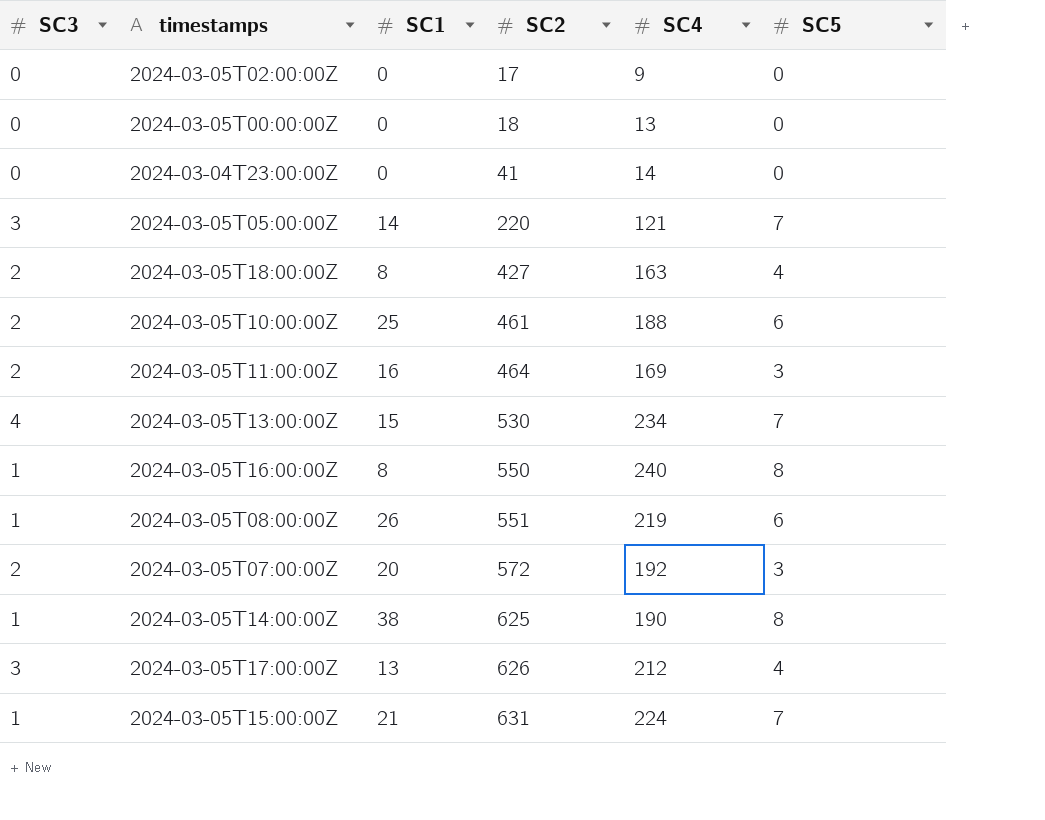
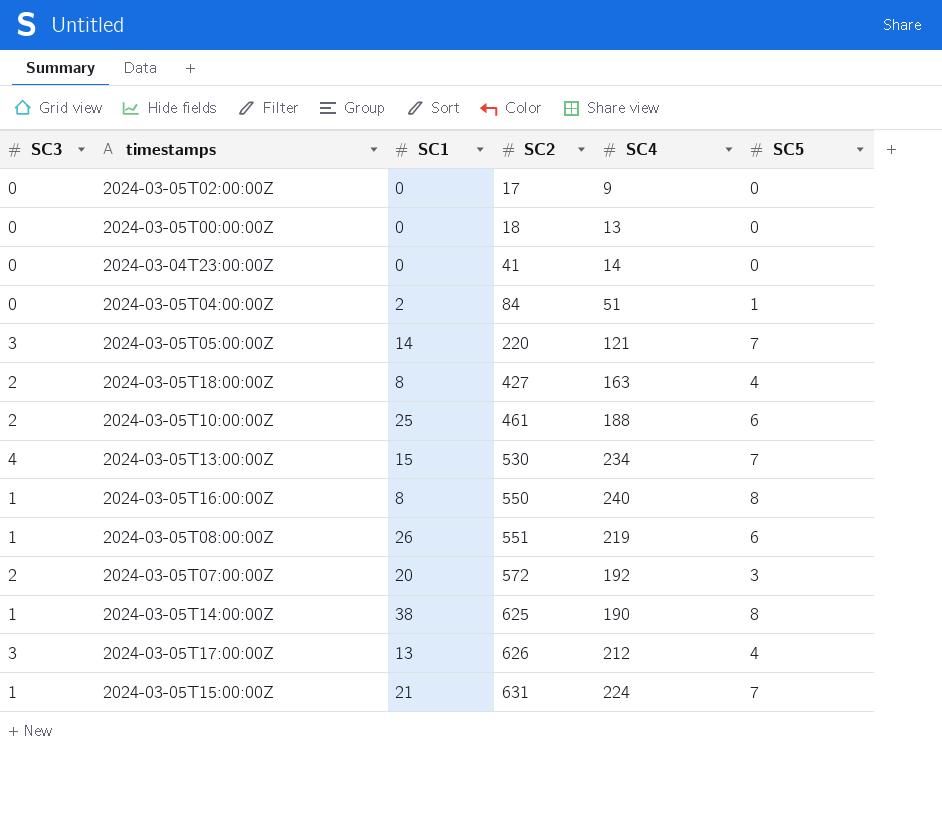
row 2024-03-05T11:00:00Z: 2 | 16 | 464 | 169 | 3 -> none
row 2024-03-05T04:00:00Z: none -> 0 | 2 | 84 | 51 | 1

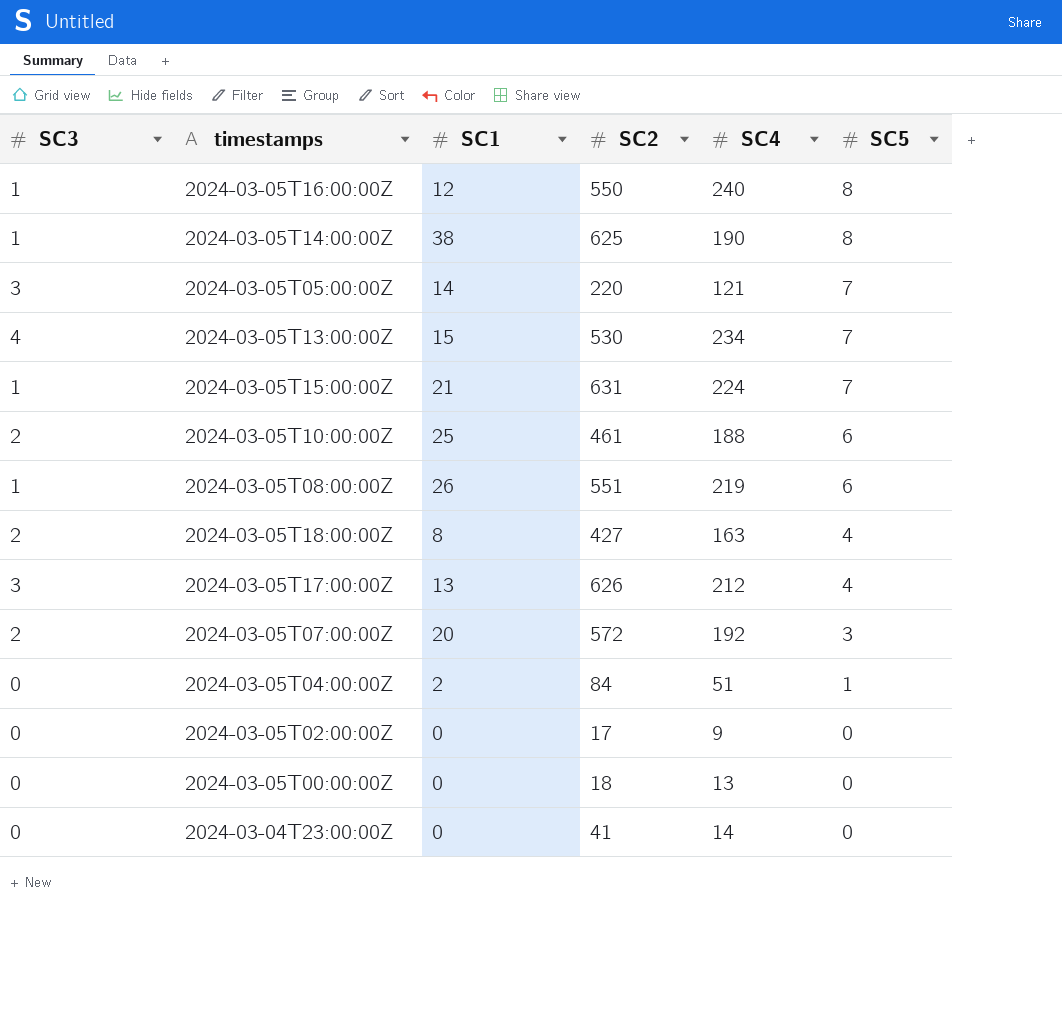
row order: SC2 ascending -> SC5 descending
2024-03-05T16:00:00Z | SC1: 8 -> 12

